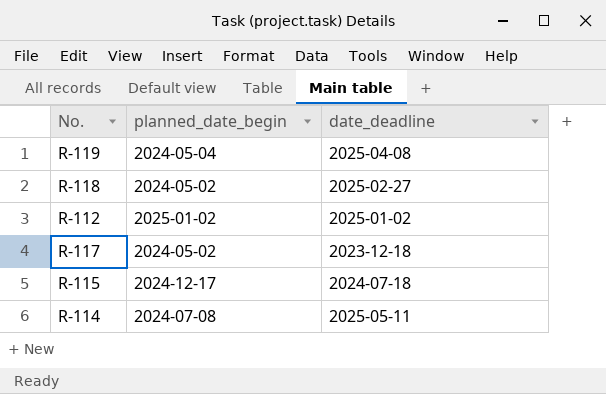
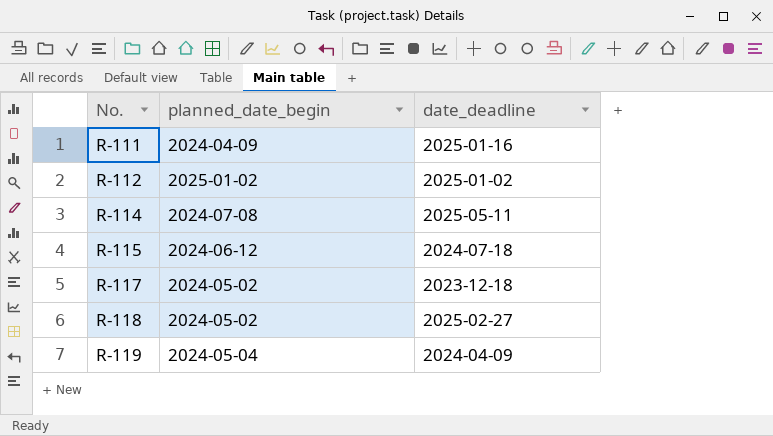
row order: none -> No. ascending
row R-111: none -> 2024-04-09 | 2025-01-16
R-115 | planned_date_begin: 2024-12-17 -> 2024-06-12
R-119 | date_deadline: 2025-04-08 -> 2024-04-09

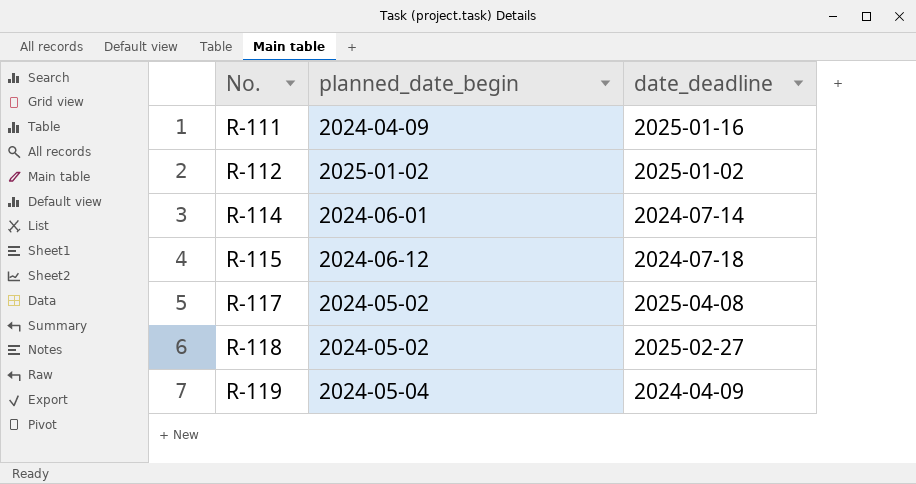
R-114 | planned_date_begin: 2024-07-08 -> 2024-06-01
R-114 | date_deadline: 2025-05-11 -> 2024-07-14
R-117 | date_deadline: 2023-12-18 -> 2025-04-08

